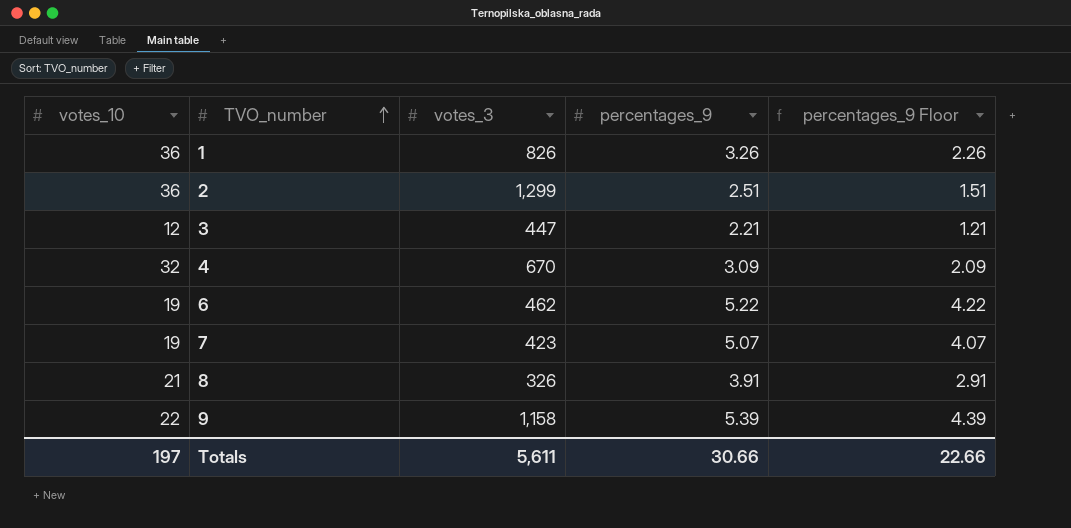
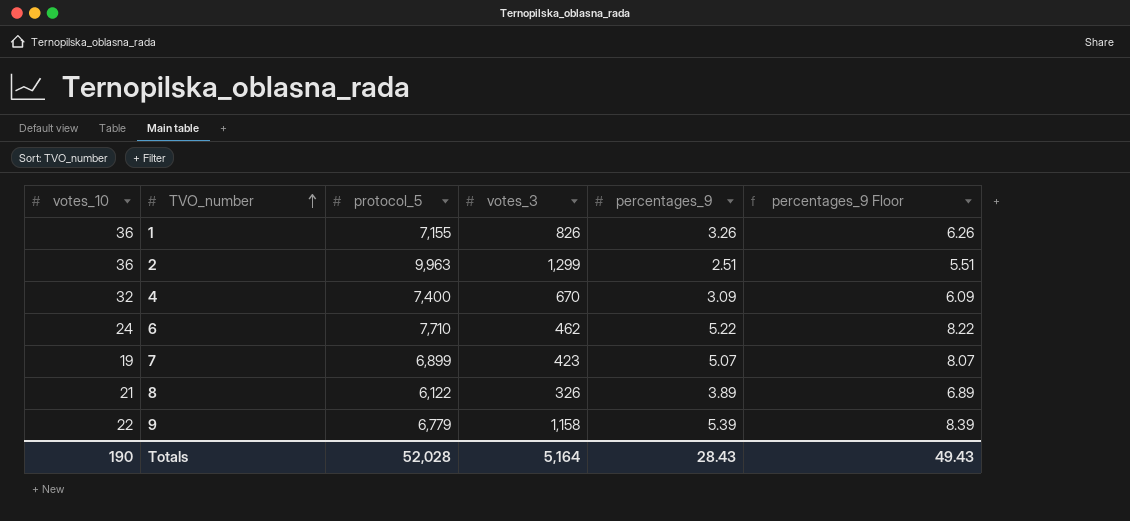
column protocol_5 | position: none -> 3
column percentages_9 Floor | formula: [percentages_9] - 1 -> [percentages_9] + 3
row 3: 12 | 447 | 2.21 | 1.21 -> none
6 | votes_10: 19 -> 24
8 | percentages_9: 3.91 -> 3.89
Totals | votes_10: 197 -> 190
Totals | votes_3: 5,611 -> 5,164
Totals | percentages_9: 30.66 -> 28.43
Totals | percentages_9 Floor: 22.66 -> 49.43

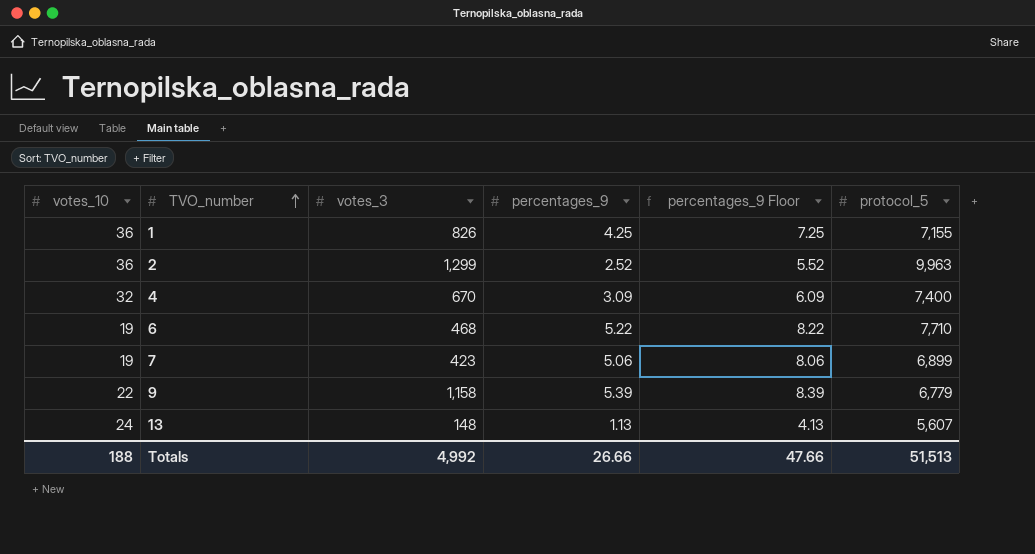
column protocol_5 | position: 3 -> 6
row 8: 21 | 6,122 | 326 | 3.89 | 6.89 -> none
1 | percentages_9: 3.26 -> 4.25
1 | percentages_9 Floor: 6.26 -> 7.25
2 | percentages_9: 2.51 -> 2.52
2 | percentages_9 Floor: 5.51 -> 5.52
6 | votes_10: 24 -> 19
6 | votes_3: 462 -> 468
7 | percentages_9: 5.07 -> 5.06
7 | percentages_9 Floor: 8.07 -> 8.06
row 13: none -> 24 | 148 | 1.13 | 4.13 | 5,607
Totals | votes_10: 190 -> 188
Totals | votes_3: 5,164 -> 4,992
Totals | percentages_9: 28.43 -> 26.66
Totals | percentages_9 Floor: 49.43 -> 47.66
Totals | protocol_5: 52,028 -> 51,513

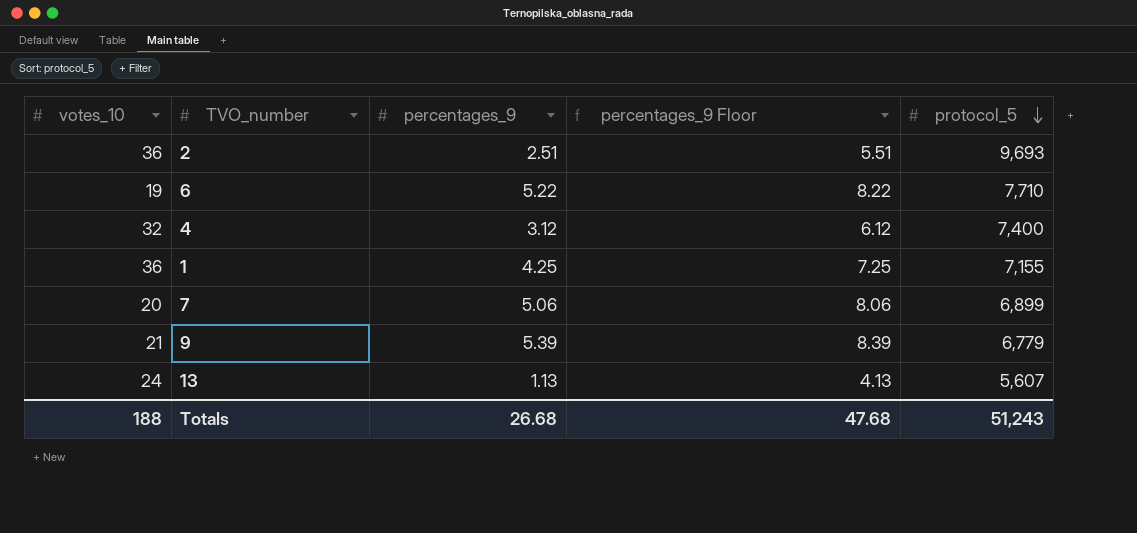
row order: TVO_number ascending -> protocol_5 descending
column votes_3 | position: 3 -> none
2 | percentages_9: 2.52 -> 2.51
2 | percentages_9 Floor: 5.52 -> 5.51
2 | protocol_5: 9,963 -> 9,693
4 | percentages_9: 3.09 -> 3.12
4 | percentages_9 Floor: 6.09 -> 6.12
7 | votes_10: 19 -> 20
9 | votes_10: 22 -> 21
Totals | percentages_9: 26.66 -> 26.68
Totals | percentages_9 Floor: 47.66 -> 47.68
Totals | protocol_5: 51,513 -> 51,243

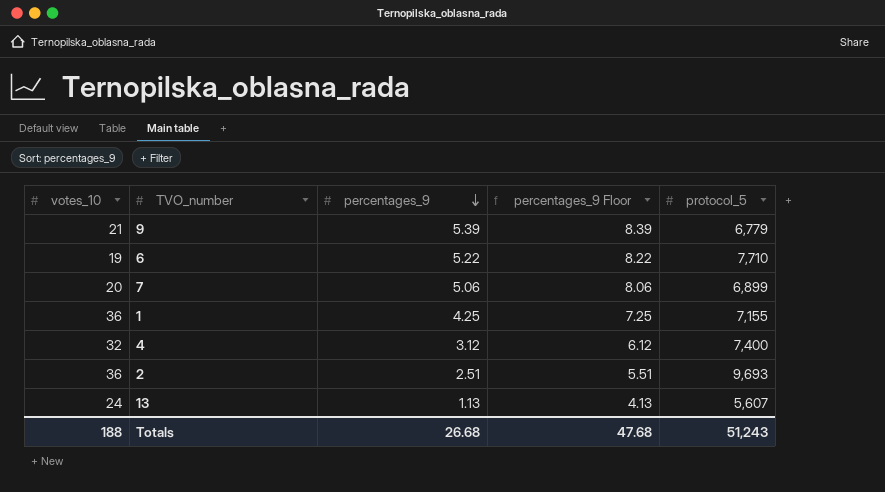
row order: protocol_5 descending -> percentages_9 descending

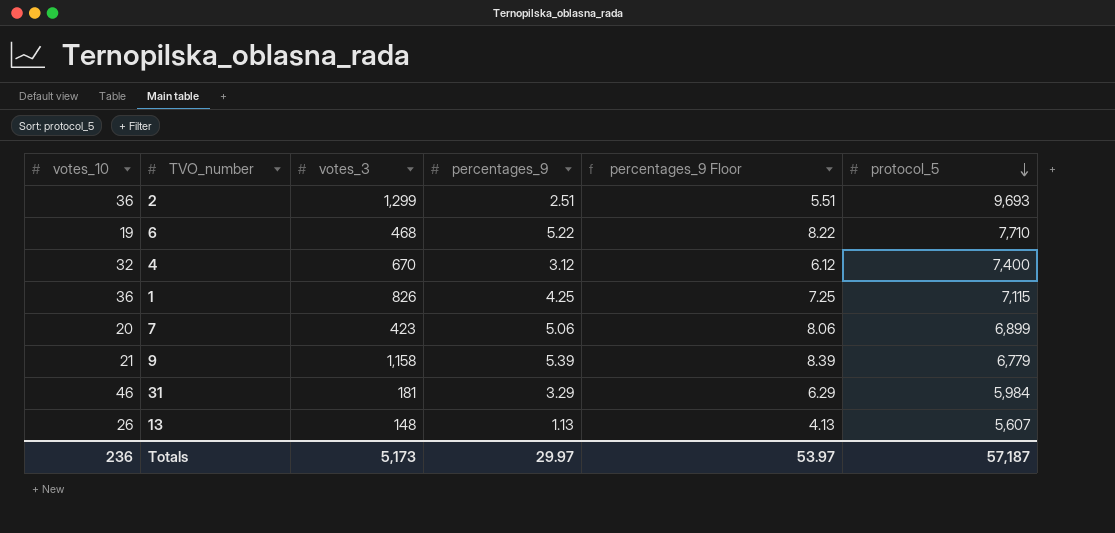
row order: percentages_9 descending -> protocol_5 descending
column votes_3 | position: none -> 3
1 | protocol_5: 7,155 -> 7,115
row 31: none -> 46 | 181 | 3.29 | 6.29 | 5,984
13 | votes_10: 24 -> 26
Totals | votes_10: 188 -> 236
Totals | percentages_9: 26.68 -> 29.97
Totals | percentages_9 Floor: 47.68 -> 53.97
Totals | protocol_5: 51,243 -> 57,187

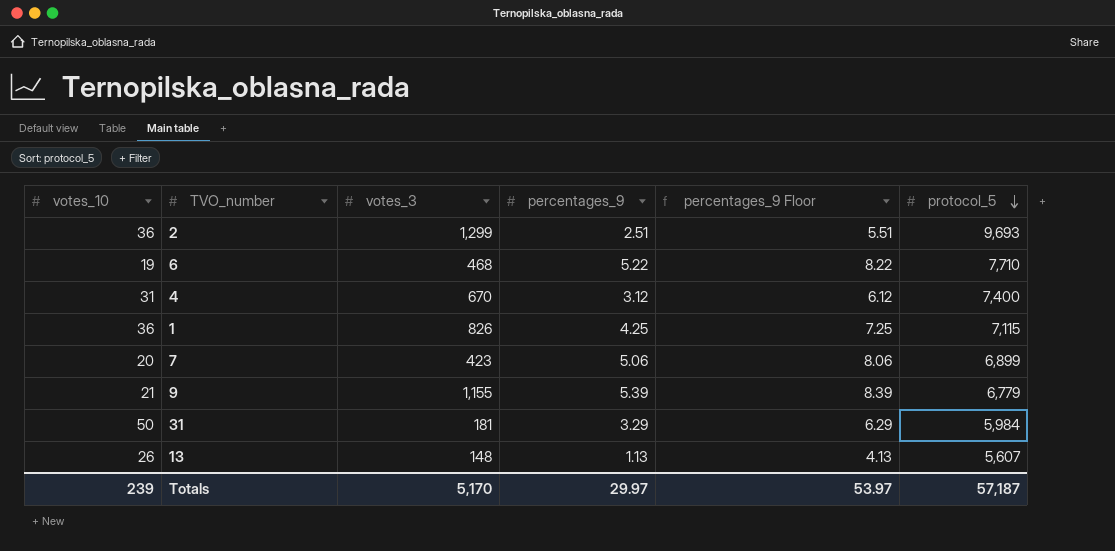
4 | votes_10: 32 -> 31
9 | votes_3: 1,158 -> 1,155
31 | votes_10: 46 -> 50
Totals | votes_10: 236 -> 239
Totals | votes_3: 5,173 -> 5,170

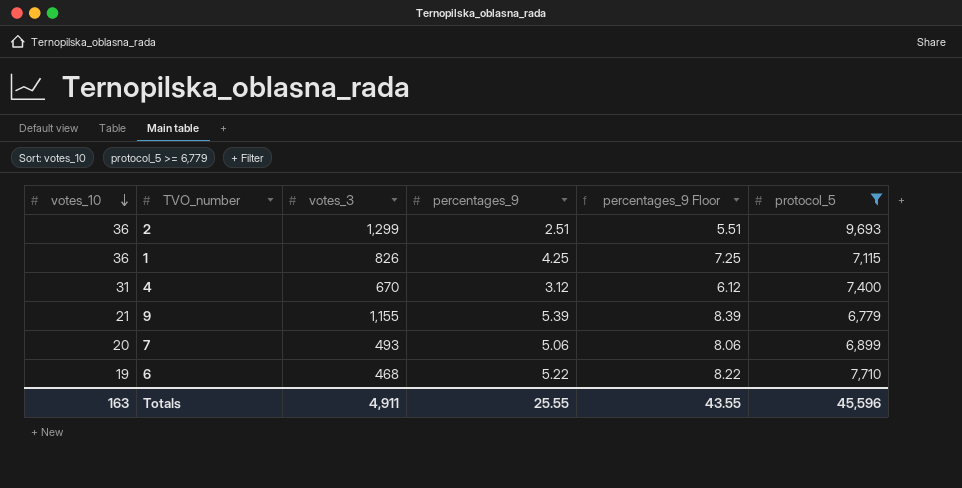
filter: none -> protocol_5 >= 6,779
row order: protocol_5 descending -> votes_10 descending
7 | votes_3: 423 -> 493
Totals | votes_10: 239 -> 163
Totals | votes_3: 5,170 -> 4,911
Totals | percentages_9: 29.97 -> 25.55
Totals | percentages_9 Floor: 53.97 -> 43.55
Totals | protocol_5: 57,187 -> 45,596

